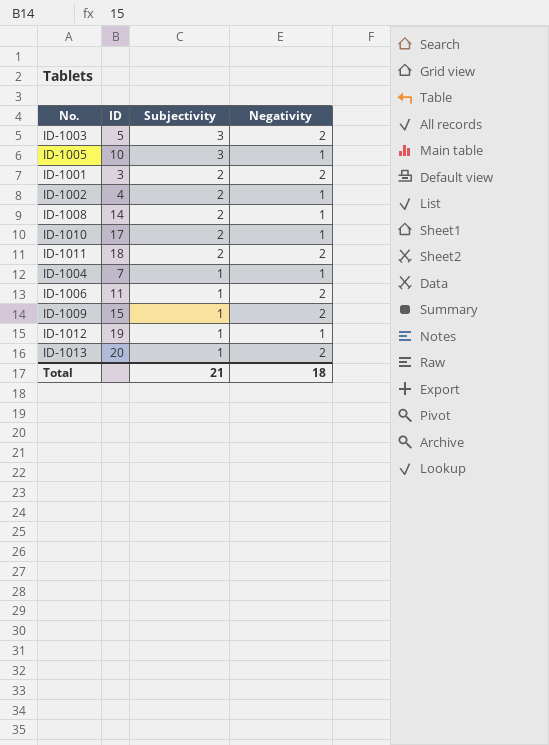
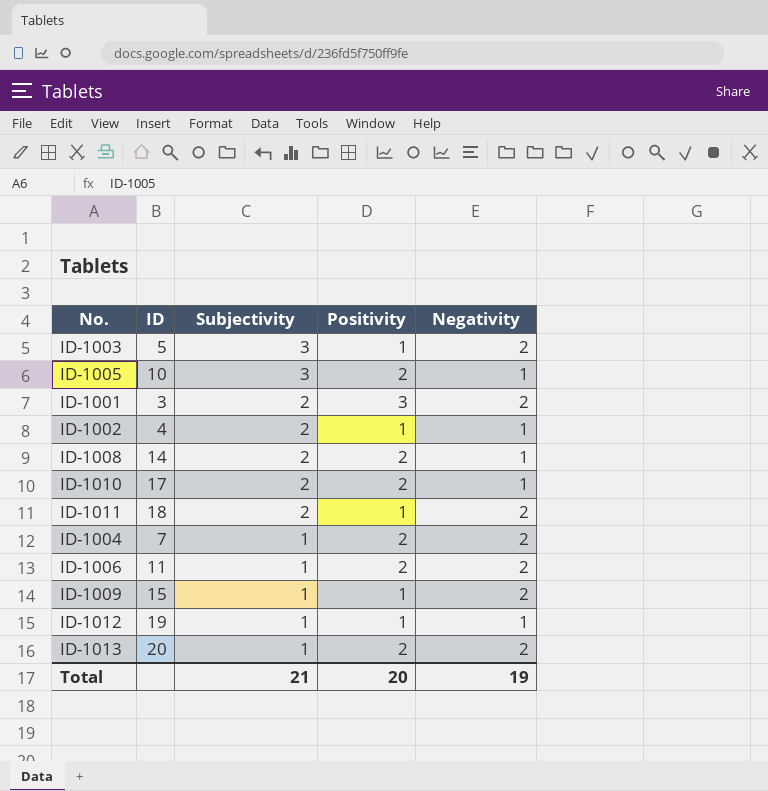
column Positivity | position: none -> 4
ID-1004 | Negativity: 1 -> 2
Total | Negativity: 18 -> 19

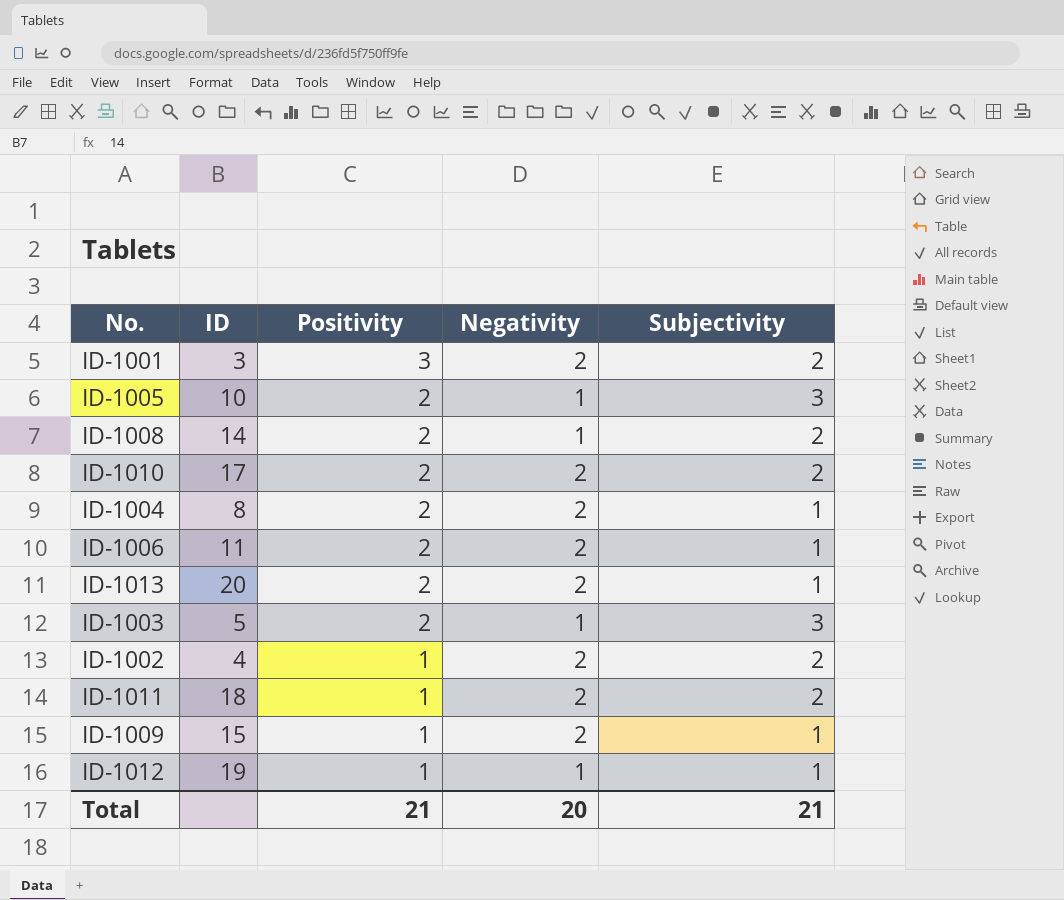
row order: Subjectivity descending -> Positivity descending
column Subjectivity | position: 3 -> 5
ID-1010 | Negativity: 1 -> 2
ID-1004 | ID: 7 -> 8
ID-1003 | Positivity: 1 -> 2
ID-1003 | Negativity: 2 -> 1
ID-1002 | Negativity: 1 -> 2
Total | Positivity: 20 -> 21
Total | Negativity: 19 -> 20

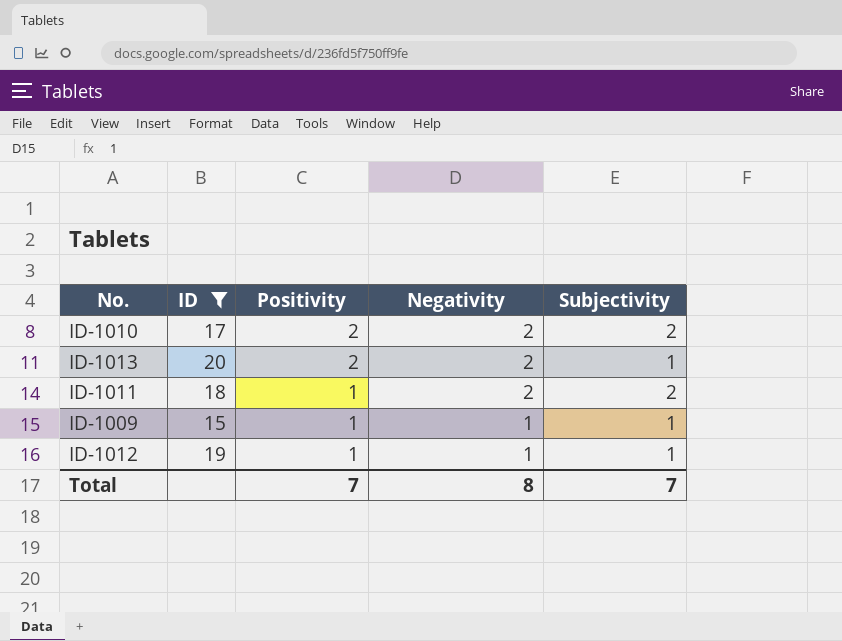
filter: none -> ID >= 15
ID-1009 | Negativity: 2 -> 1
Total | Positivity: 21 -> 7
Total | Negativity: 20 -> 8
Total | Subjectivity: 21 -> 7

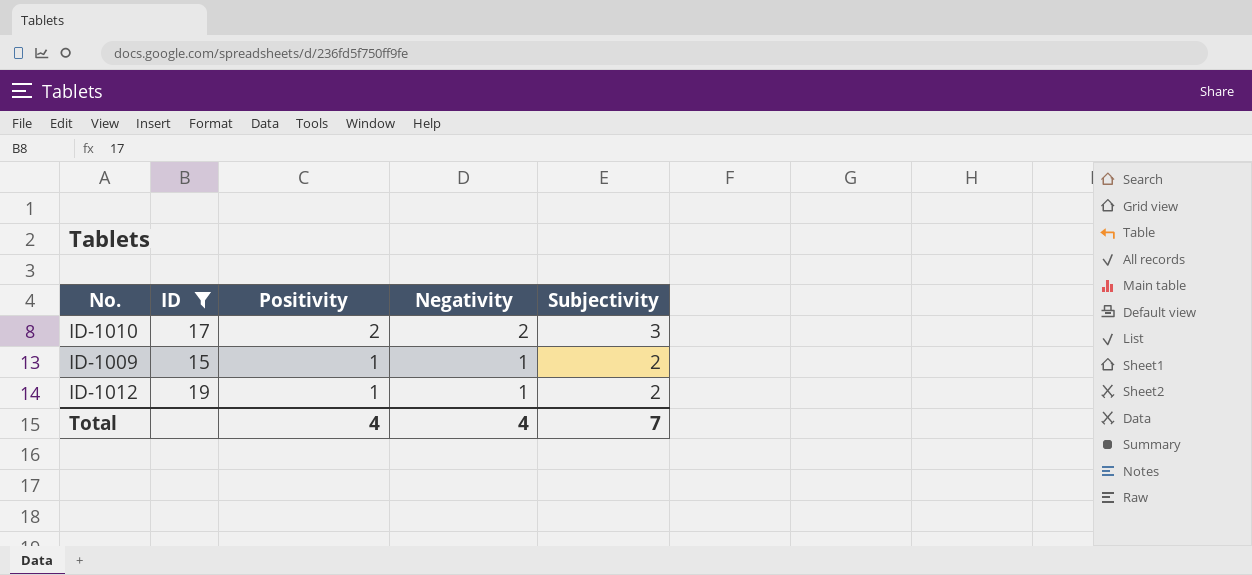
row ID-1013: 20 | 2 | 2 | 1 -> none
row ID-1011: 18 | 1 | 2 | 2 -> none
ID-1010 | Subjectivity: 2 -> 3
ID-1009 | Subjectivity: 1 -> 2
ID-1012 | Subjectivity: 1 -> 2
Total | Positivity: 7 -> 4
Total | Negativity: 8 -> 4

